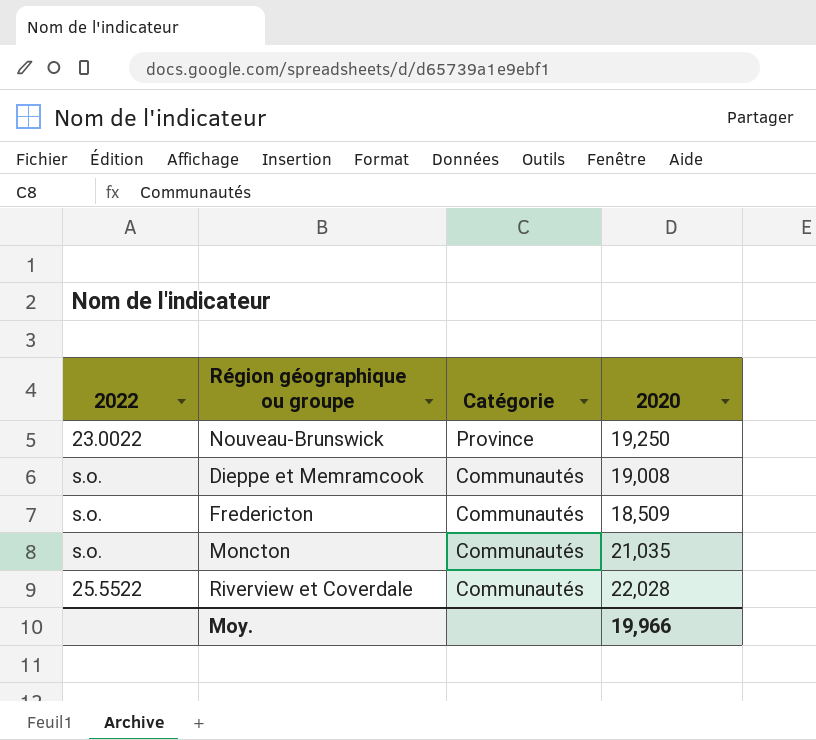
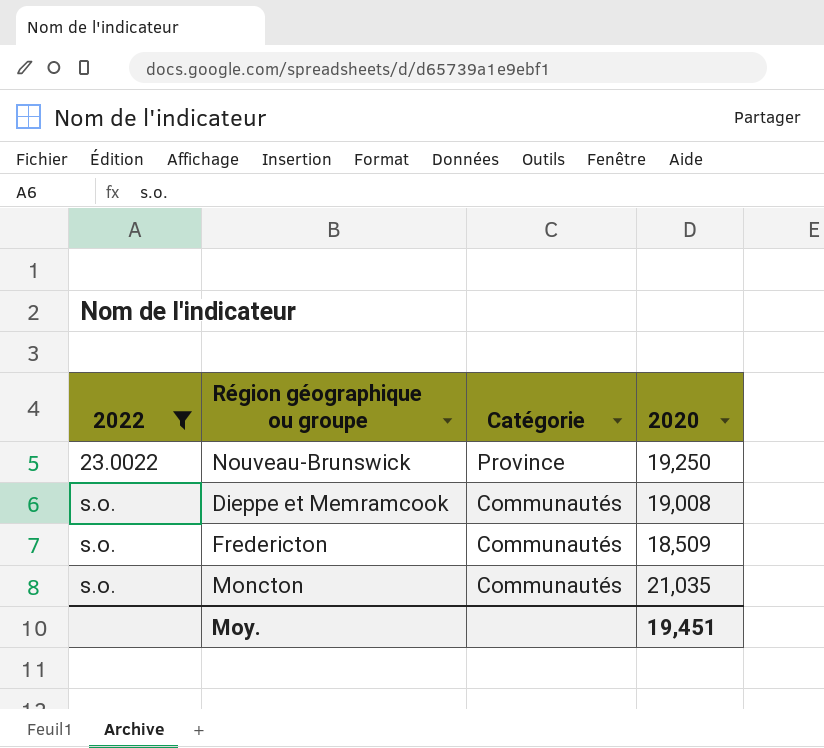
filter: none -> 2022 != 25.5522
Moy. | 2020: 19,966 -> 19,451

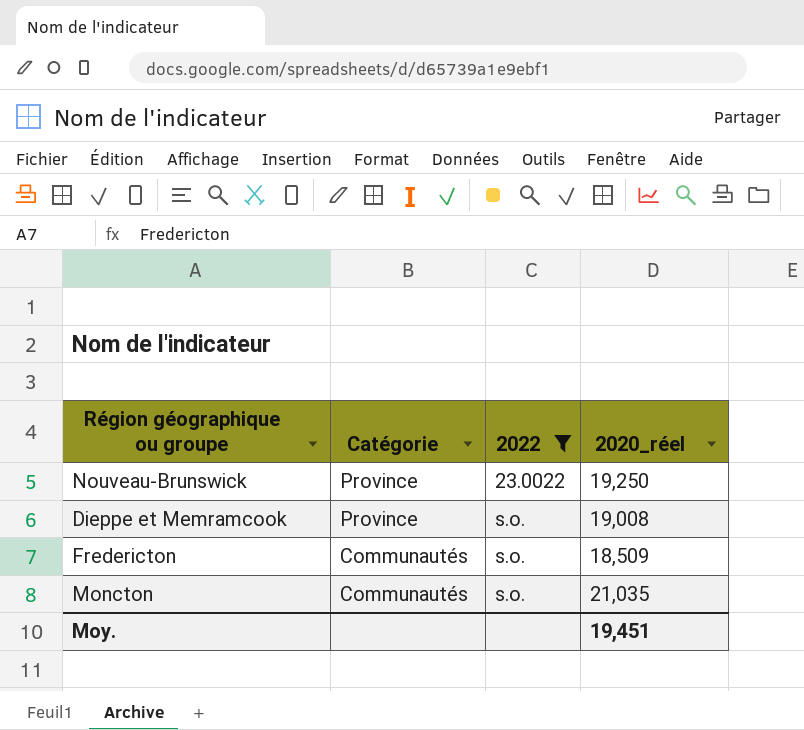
column 2022 | position: 1 -> 3
column name: 2020 -> 2020_réel
Dieppe et Memramcook | Catégorie: Communautés -> Province

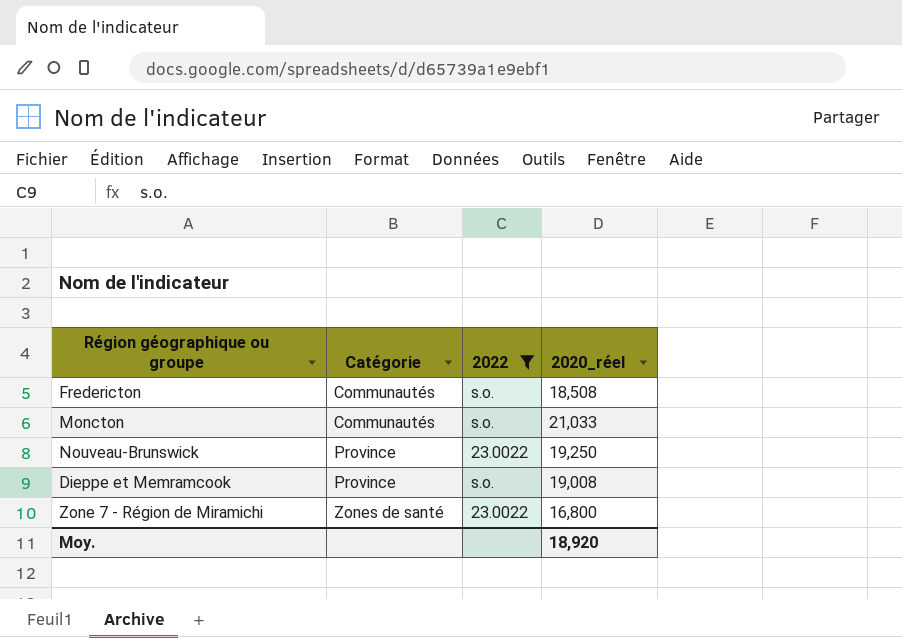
row order: Catégorie descending -> Catégorie ascending
Fredericton | 2020_réel: 18,509 -> 18,508
Moncton | 2020_réel: 21,035 -> 21,033
row Zone 7 - Région de Miramichi: none -> Zones de santé | 23.0022 | 16,800
Moy. | 2020_réel: 19,451 -> 18,920

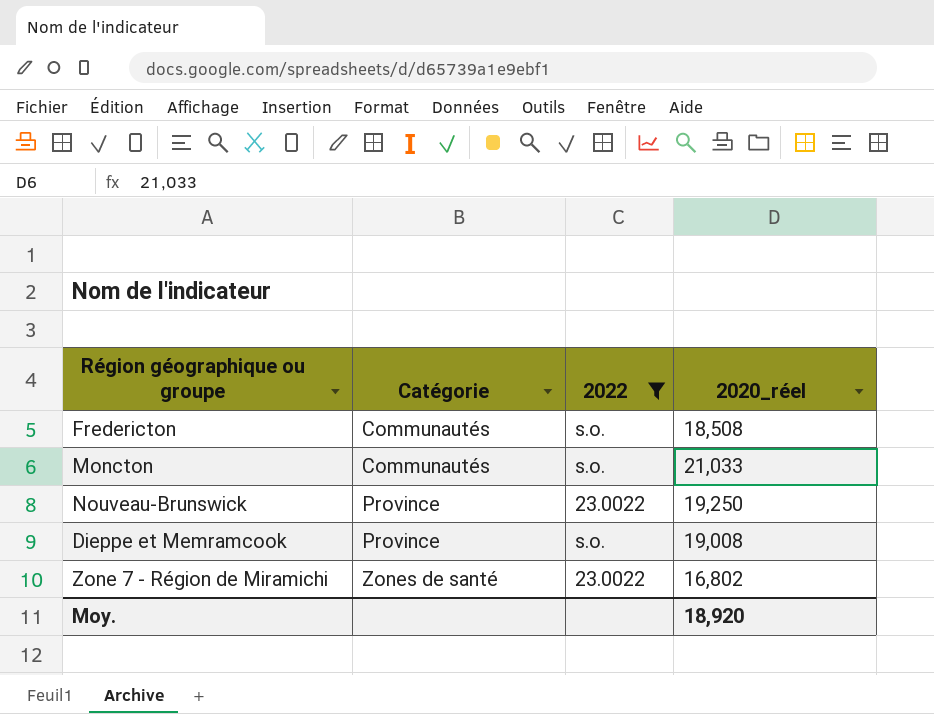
Zone 7 - Région de Miramichi | 2020_réel: 16,800 -> 16,802

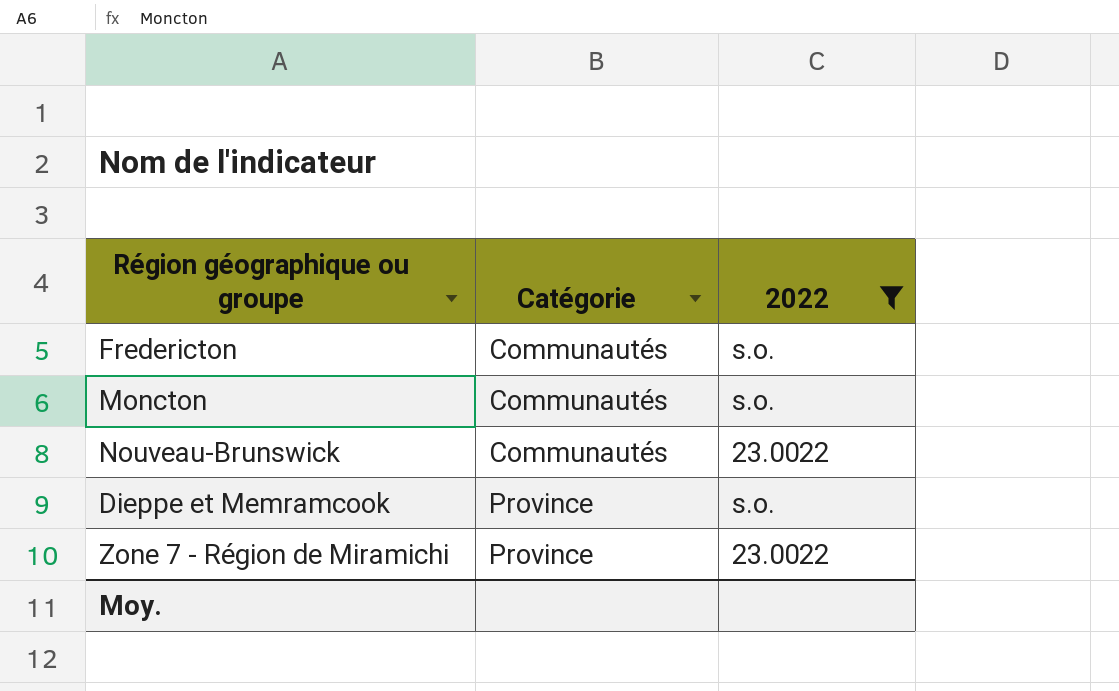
column 2020_réel | position: 4 -> none
Nouveau-Brunswick | Catégorie: Province -> Communautés
Zone 7 - Région de Miramichi | Catégorie: Zones de santé -> Province

